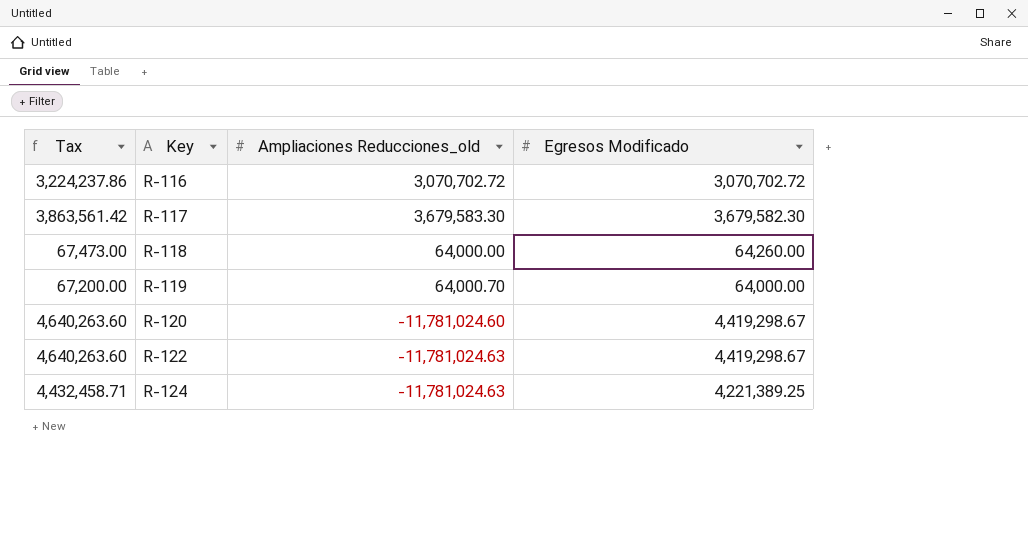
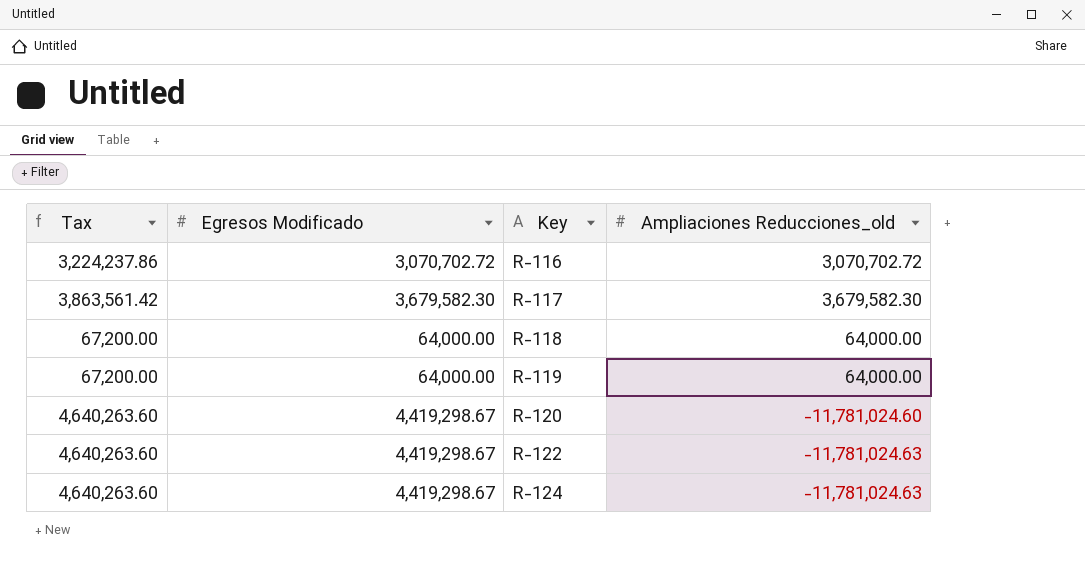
column Egresos Modificado | position: 4 -> 2
R-117 | Ampliaciones Reducciones_old: 3,679,583.30 -> 3,679,582.30
R-118 | Tax: 67,473.00 -> 67,200.00
R-118 | Egresos Modificado: 64,260.00 -> 64,000.00
R-119 | Ampliaciones Reducciones_old: 64,000.70 -> 64,000.00
R-124 | Tax: 4,432,458.71 -> 4,640,263.60
R-124 | Egresos Modificado: 4,221,389.25 -> 4,419,298.67

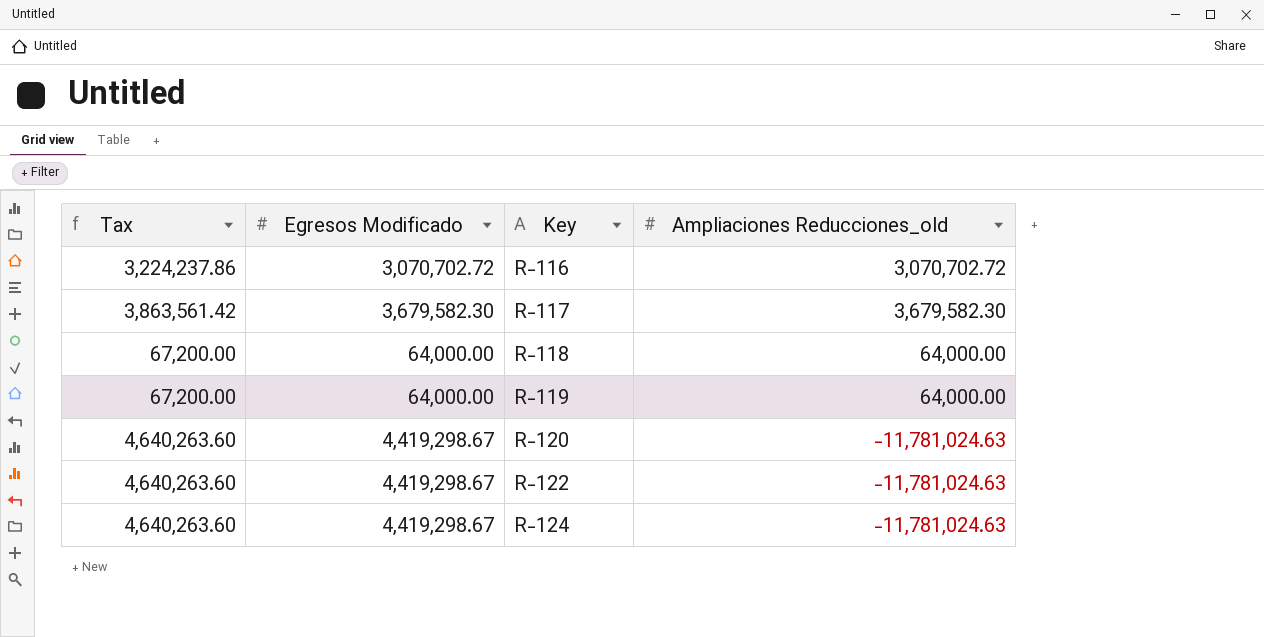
R-120 | Ampliaciones Reducciones_old: -11,781,024.60 -> -11,781,024.63

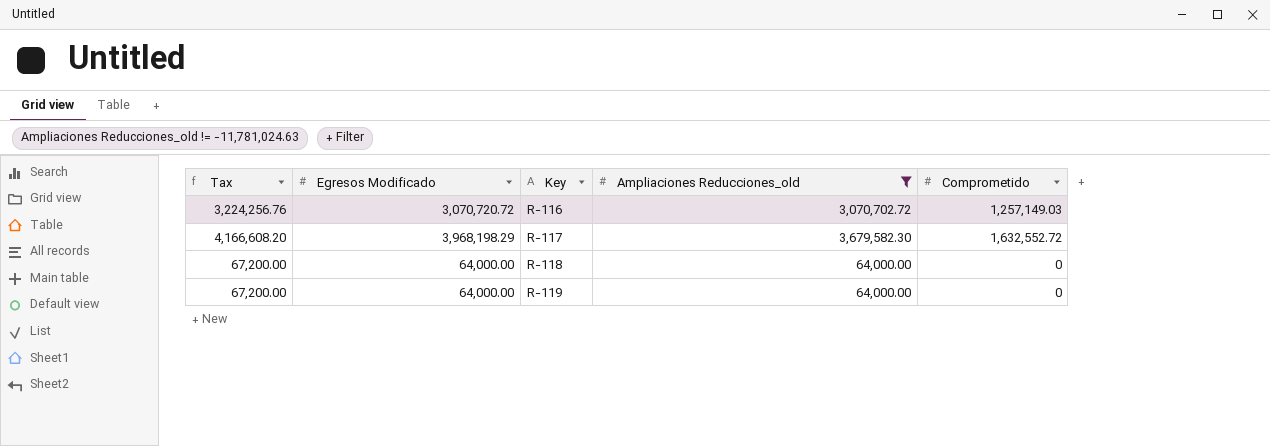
filter: none -> Ampliaciones Reducciones_old != -11,781,024.63
column Comprometido | position: none -> 5
R-116 | Tax: 3,224,237.86 -> 3,224,256.76
R-116 | Egresos Modificado: 3,070,702.72 -> 3,070,720.72
R-117 | Tax: 3,863,561.42 -> 4,166,608.20
R-117 | Egresos Modificado: 3,679,582.30 -> 3,968,198.29

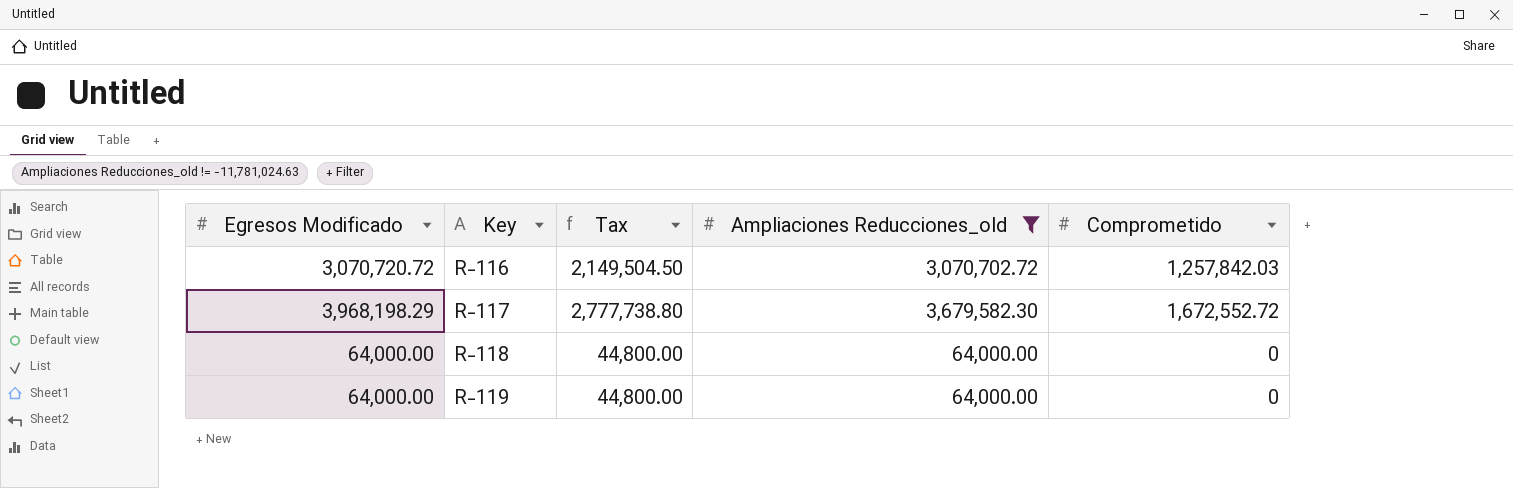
column Tax | formula: [Egresos Modificado] * 1.05 -> [Egresos Modificado] * 0.7
column Tax | position: 1 -> 3
R-116 | Comprometido: 1,257,149.03 -> 1,257,842.03
R-117 | Comprometido: 1,632,552.72 -> 1,672,552.72

